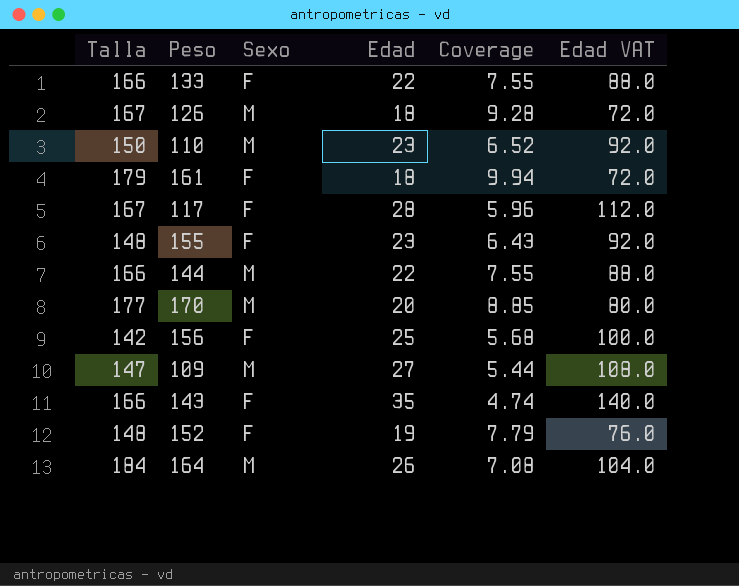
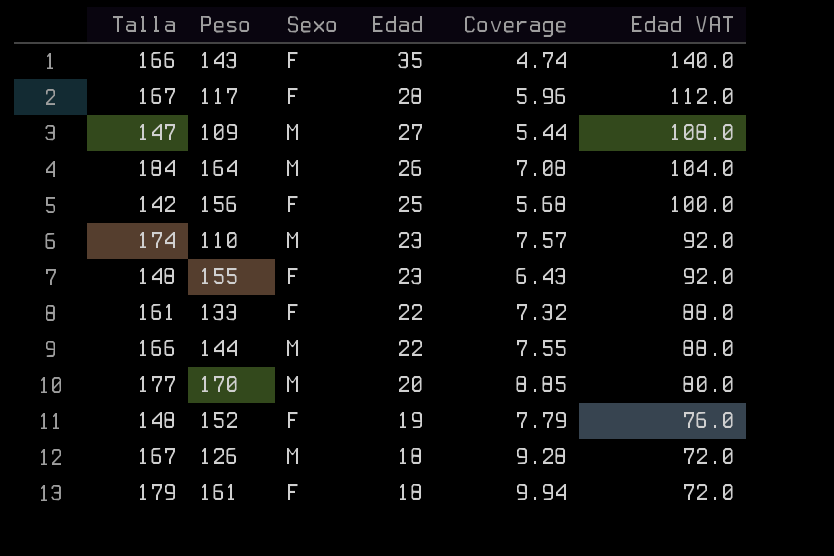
row order: none -> Edad descending
110 | Talla: 150 -> 174
110 | Coverage: 6.52 -> 7.57
133 | Talla: 166 -> 161
133 | Coverage: 7.55 -> 7.32

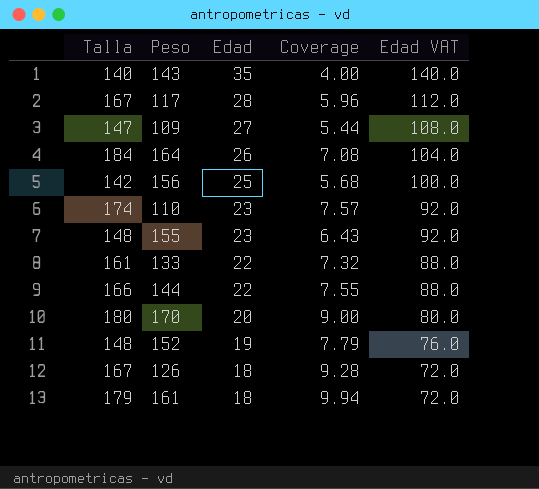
column Sexo | position: 3 -> none
143 | Talla: 166 -> 140
143 | Coverage: 4.74 -> 4.00
170 | Talla: 177 -> 180
170 | Coverage: 8.85 -> 9.00

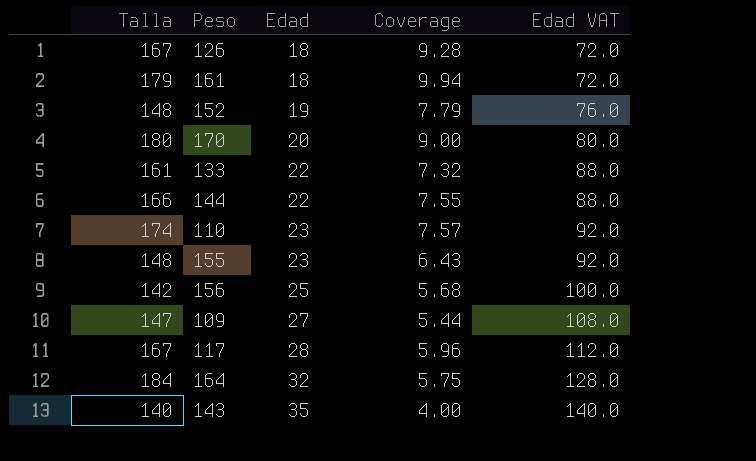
row order: Edad descending -> Edad ascending
164 | Edad: 26 -> 32
164 | Coverage: 7.08 -> 5.75
164 | Edad VAT: 104.0 -> 128.0

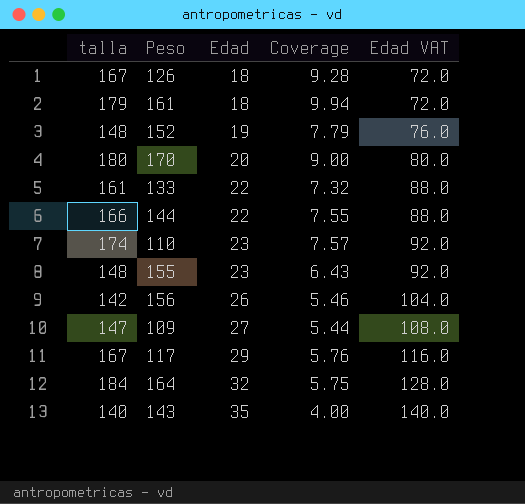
column name: Talla -> talla
156 | Edad: 25 -> 26
156 | Coverage: 5.68 -> 5.46
156 | Edad VAT: 100.0 -> 104.0
117 | Edad: 28 -> 29
117 | Coverage: 5.96 -> 5.76
117 | Edad VAT: 112.0 -> 116.0

